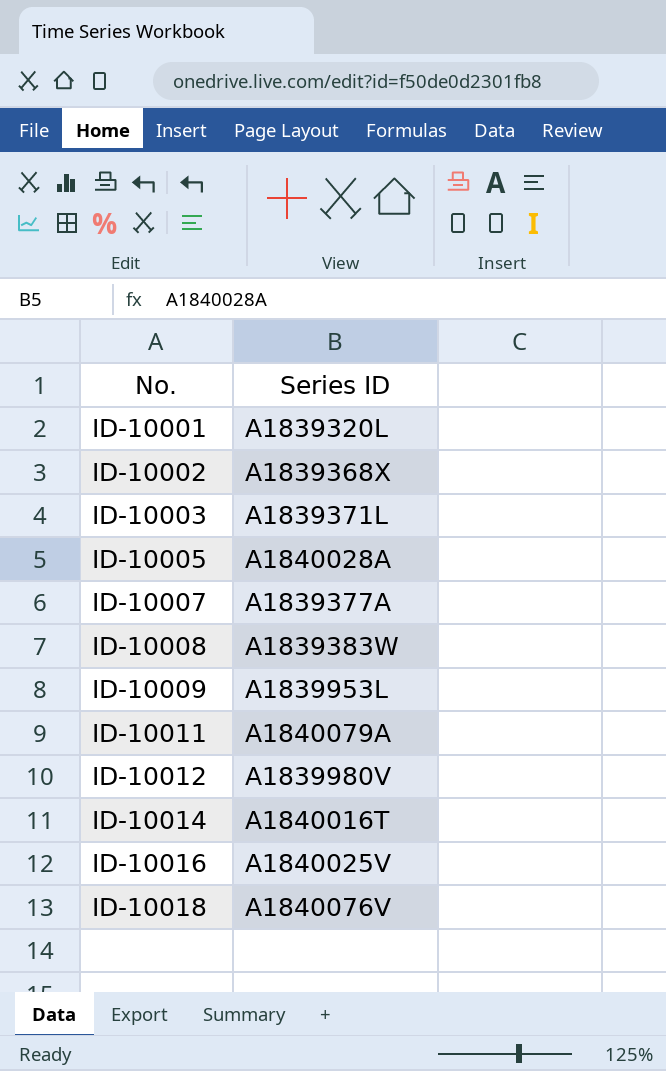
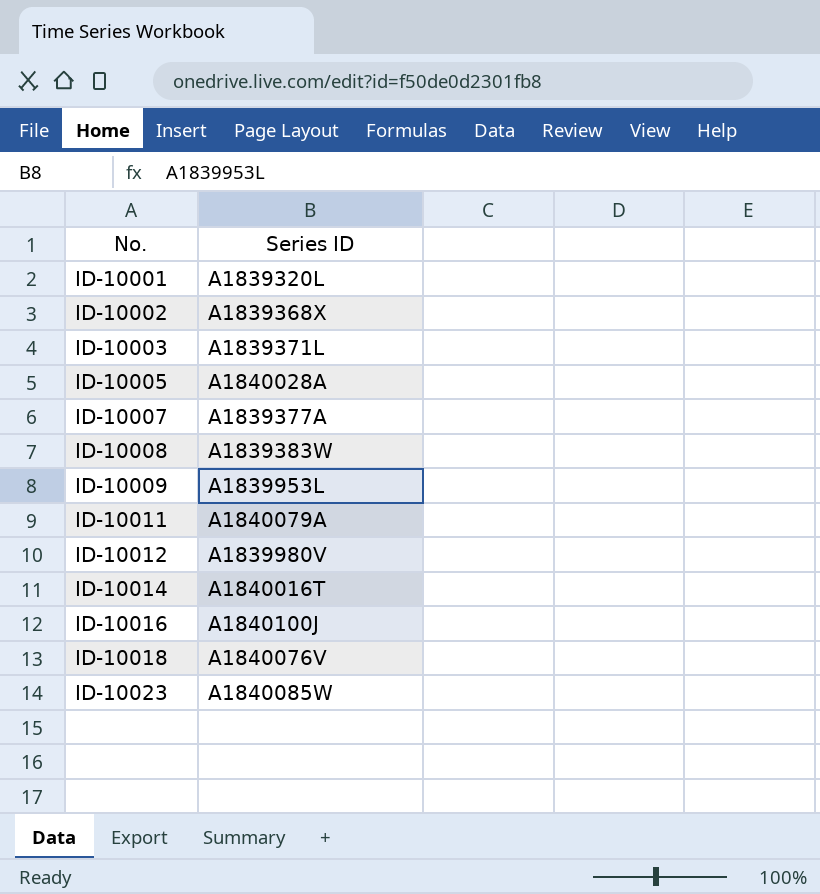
ID-10016 | Series ID: A1840025V -> A1840100J
row ID-10023: none -> A1840085W

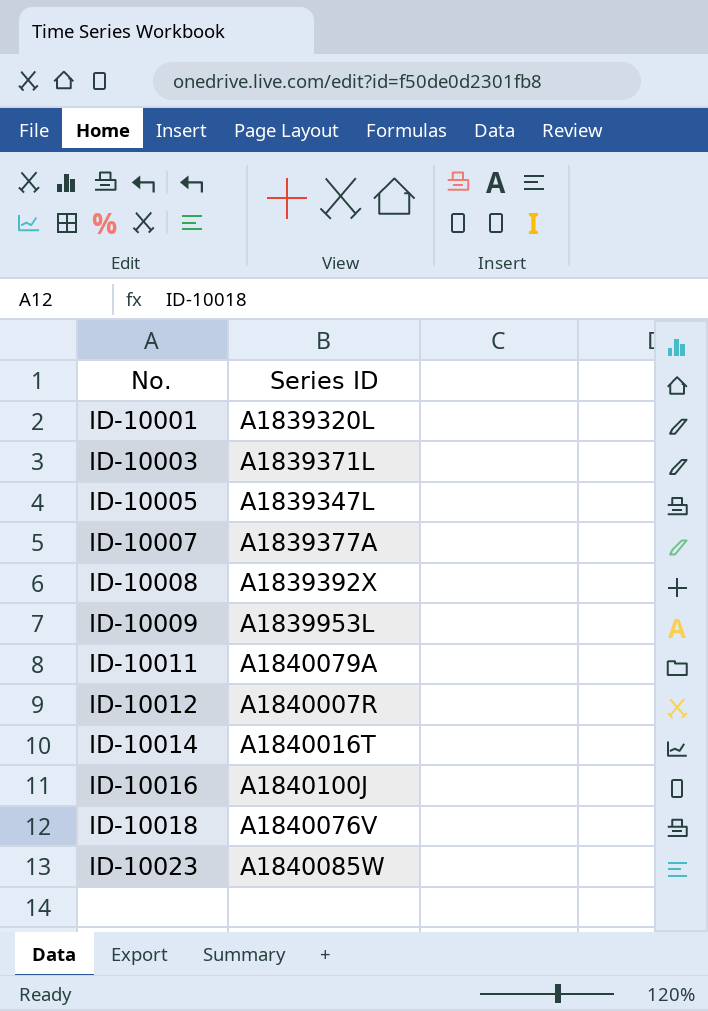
row ID-10002: A1839368X -> none
ID-10005 | Series ID: A1840028A -> A1839347L
ID-10008 | Series ID: A1839383W -> A1839392X
ID-10012 | Series ID: A1839980V -> A1840007R

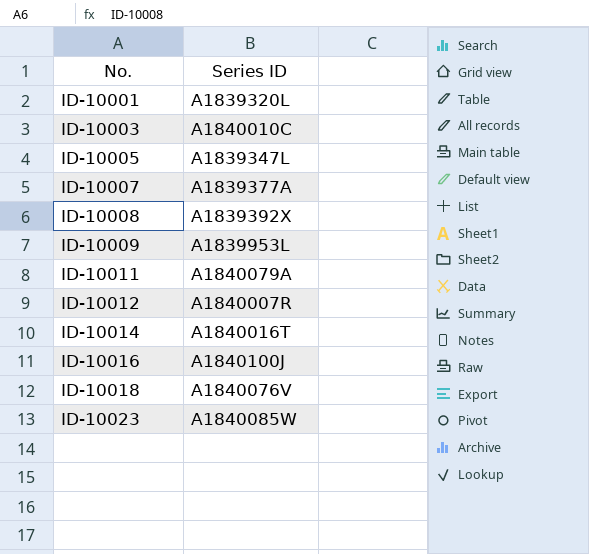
ID-10003 | Series ID: A1839371L -> A1840010C

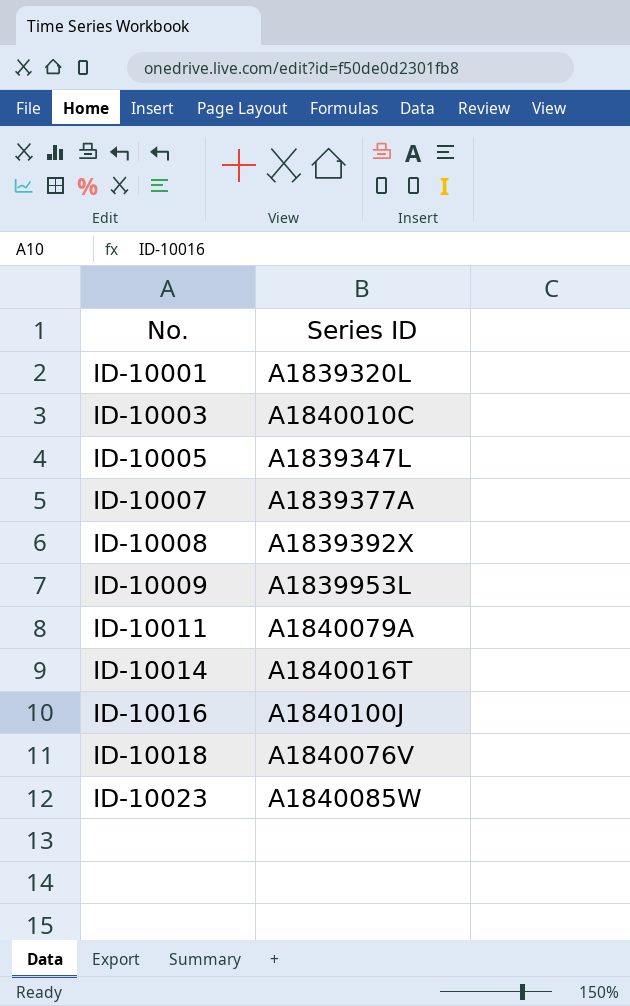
row ID-10012: A1840007R -> none

